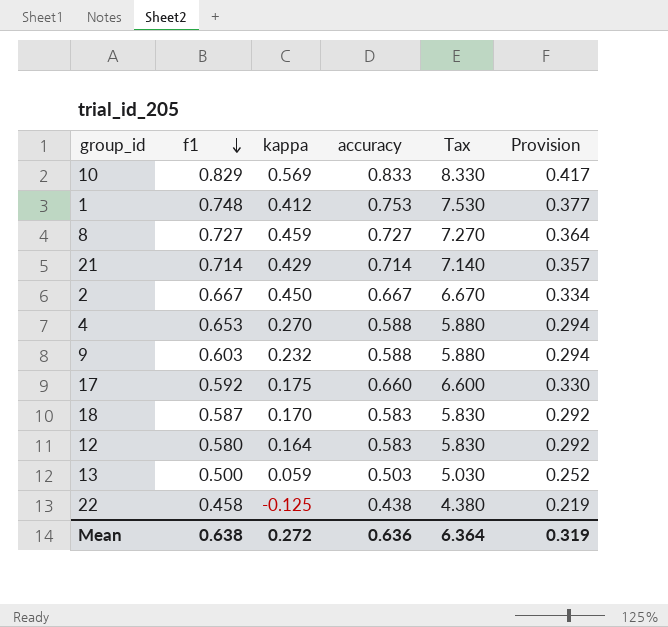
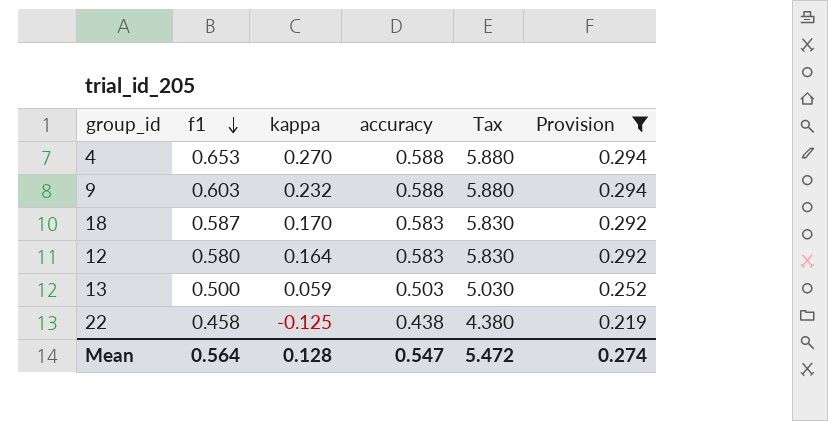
filter: none -> Provision <= 0.294
Mean | f1: 0.638 -> 0.564
Mean | kappa: 0.272 -> 0.128
Mean | accuracy: 0.636 -> 0.547
Mean | Tax: 6.364 -> 5.472
Mean | Provision: 0.319 -> 0.274

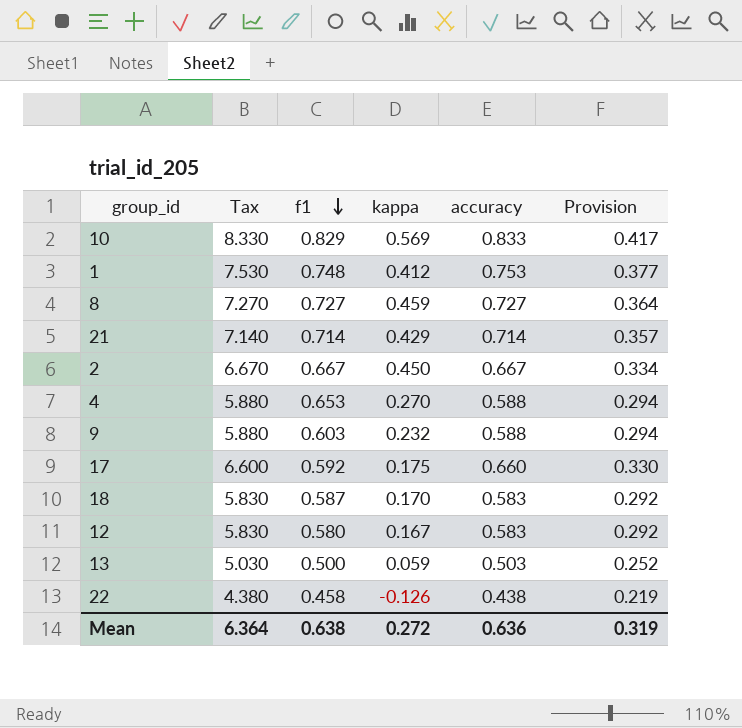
filter: Provision <= 0.294 -> none
column Tax | position: 5 -> 2
12 | kappa: 0.164 -> 0.167
22 | kappa: -0.125 -> -0.126
Mean | Tax: 5.472 -> 6.364
Mean | f1: 0.564 -> 0.638
Mean | kappa: 0.128 -> 0.272
Mean | accuracy: 0.547 -> 0.636
Mean | Provision: 0.274 -> 0.319

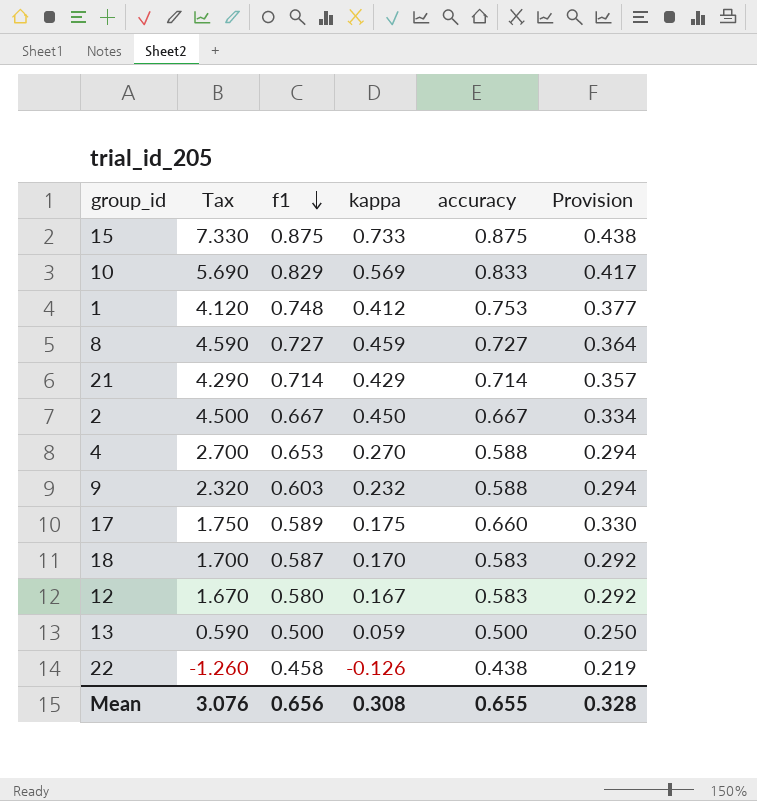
column Tax | formula: [accuracy] * 10 -> [kappa] * 10
row 15: none -> 7.330 | 0.875 | 0.733 | 0.875 | 0.438
17 | f1: 0.592 -> 0.589
13 | accuracy: 0.503 -> 0.500
13 | Provision: 0.252 -> 0.250
Mean | Tax: 6.364 -> 3.076
Mean | f1: 0.638 -> 0.656
Mean | kappa: 0.272 -> 0.308
Mean | accuracy: 0.636 -> 0.655
Mean | Provision: 0.319 -> 0.328

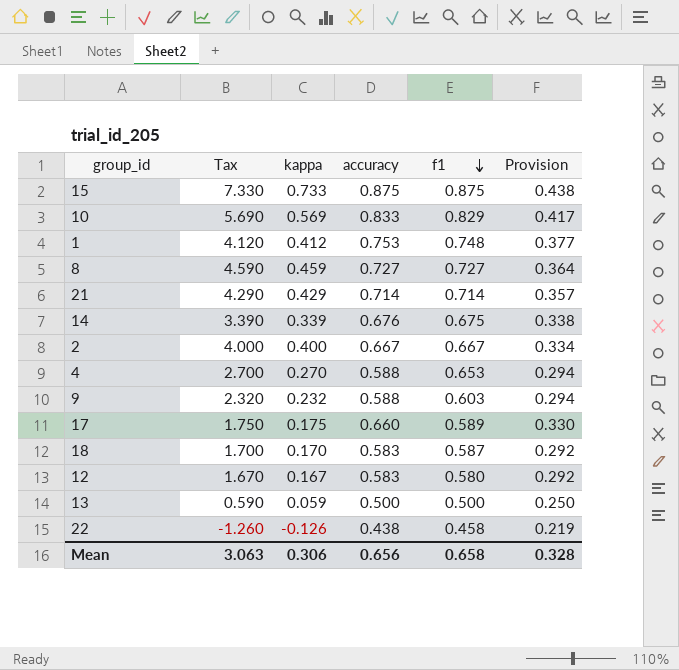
column f1 | position: 3 -> 5
row 14: none -> 3.390 | 0.339 | 0.676 | 0.675 | 0.338
2 | Tax: 4.500 -> 4.000
2 | kappa: 0.450 -> 0.400
Mean | Tax: 3.076 -> 3.063
Mean | kappa: 0.308 -> 0.306
Mean | accuracy: 0.655 -> 0.656
Mean | f1: 0.656 -> 0.658

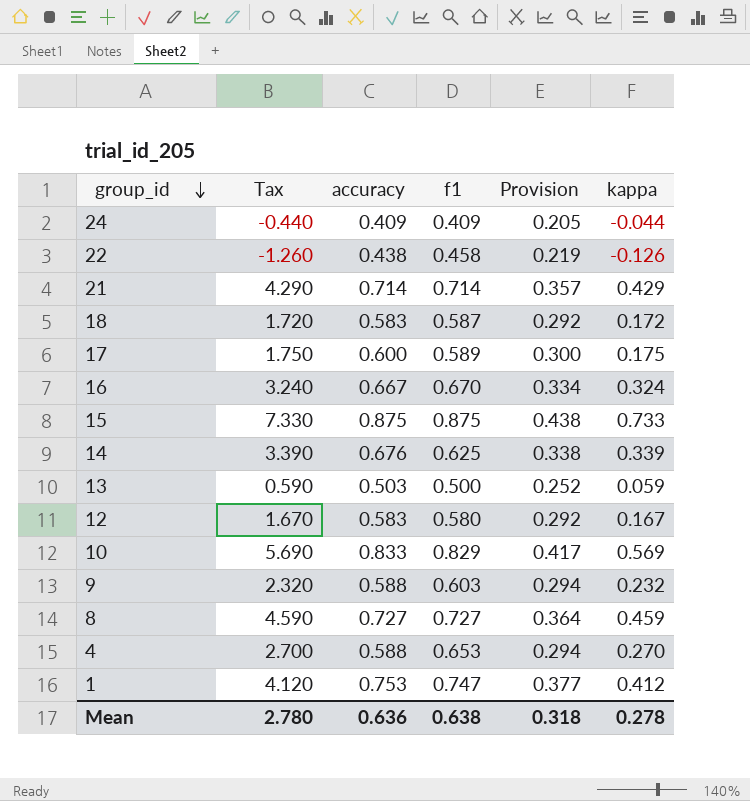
row order: f1 descending -> group_id descending
column kappa | position: 3 -> 6
row 2: 4.000 | 0.400 | 0.667 | 0.667 | 0.334 -> none
row 24: none -> -0.440 | 0.409 | 0.409 | 0.205 | -0.044
18 | Tax: 1.700 -> 1.720
18 | kappa: 0.170 -> 0.172
17 | accuracy: 0.660 -> 0.600
17 | Provision: 0.330 -> 0.300
row 16: none -> 3.240 | 0.667 | 0.670 | 0.334 | 0.324
14 | f1: 0.675 -> 0.625
13 | accuracy: 0.500 -> 0.503
13 | Provision: 0.250 -> 0.252
1 | f1: 0.748 -> 0.747
Mean | Tax: 3.063 -> 2.780
Mean | accuracy: 0.656 -> 0.636
Mean | f1: 0.658 -> 0.638
Mean | Provision: 0.328 -> 0.318
Mean | kappa: 0.306 -> 0.278

